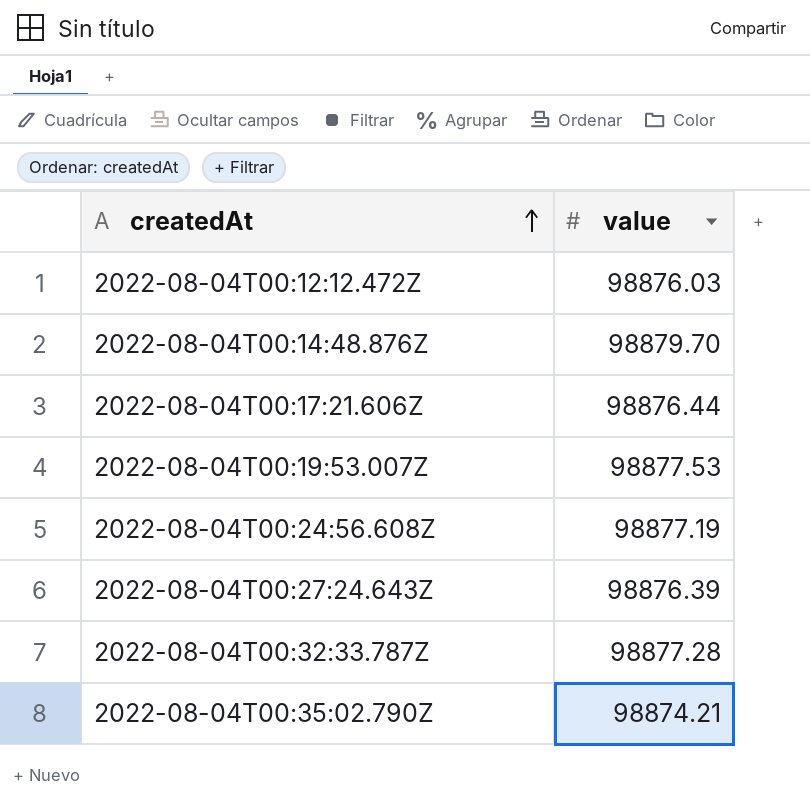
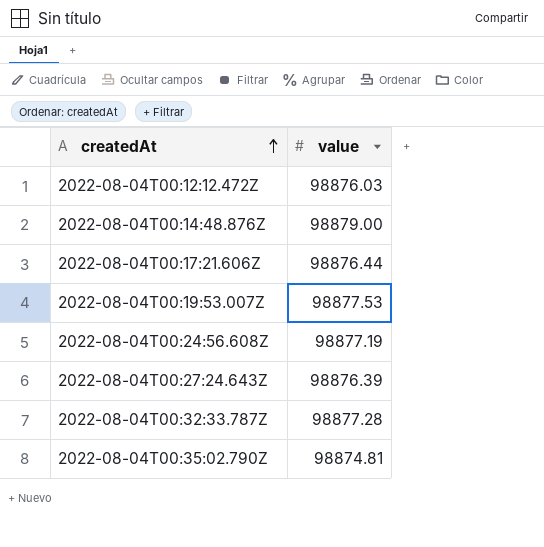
2022-08-04T00:14:48.876Z | value: 98879.70 -> 98879.00
2022-08-04T00:35:02.790Z | value: 98874.21 -> 98874.81

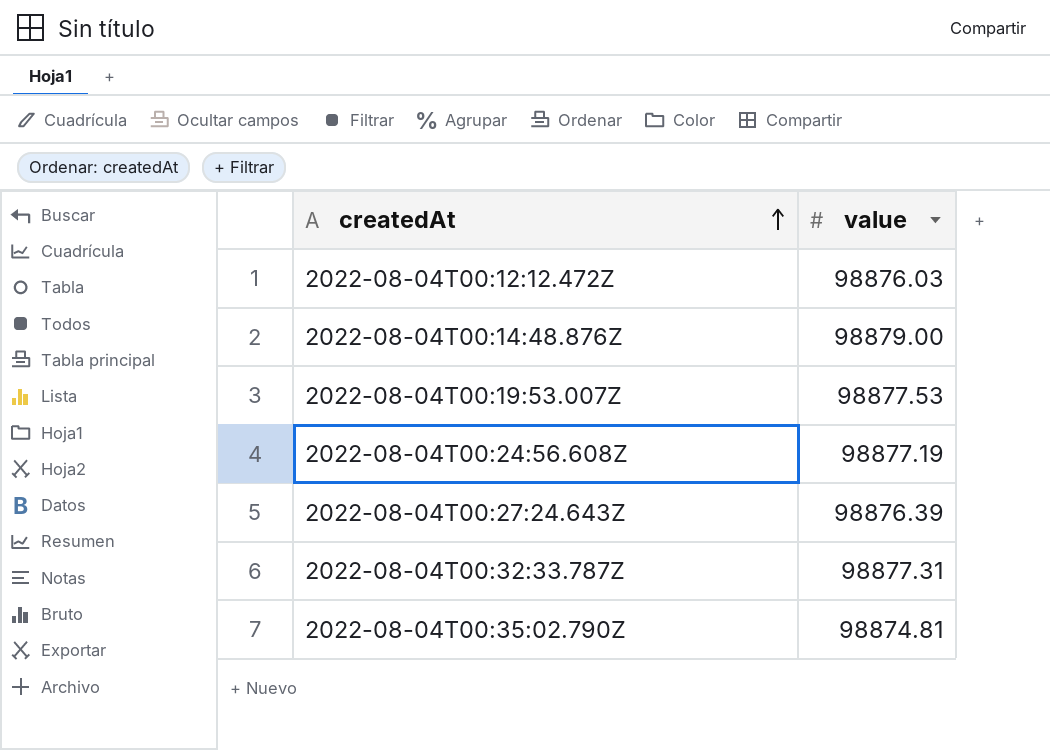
row 2022-08-04T00:17:21.606Z: 98876.44 -> none
2022-08-04T00:32:33.787Z | value: 98877.28 -> 98877.31

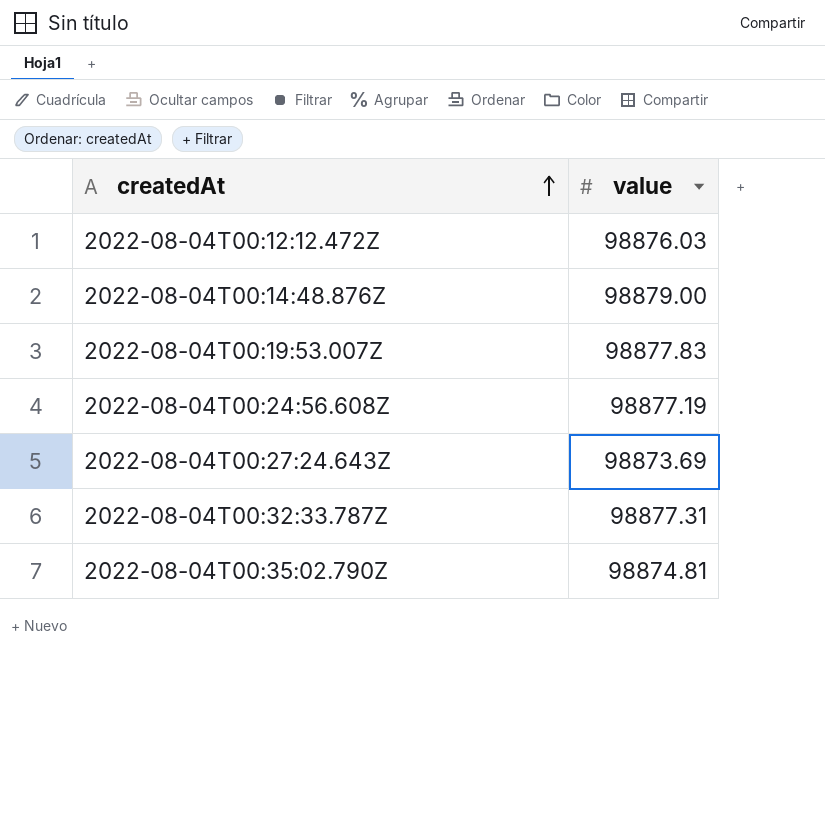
2022-08-04T00:19:53.007Z | value: 98877.53 -> 98877.83
2022-08-04T00:27:24.643Z | value: 98876.39 -> 98873.69

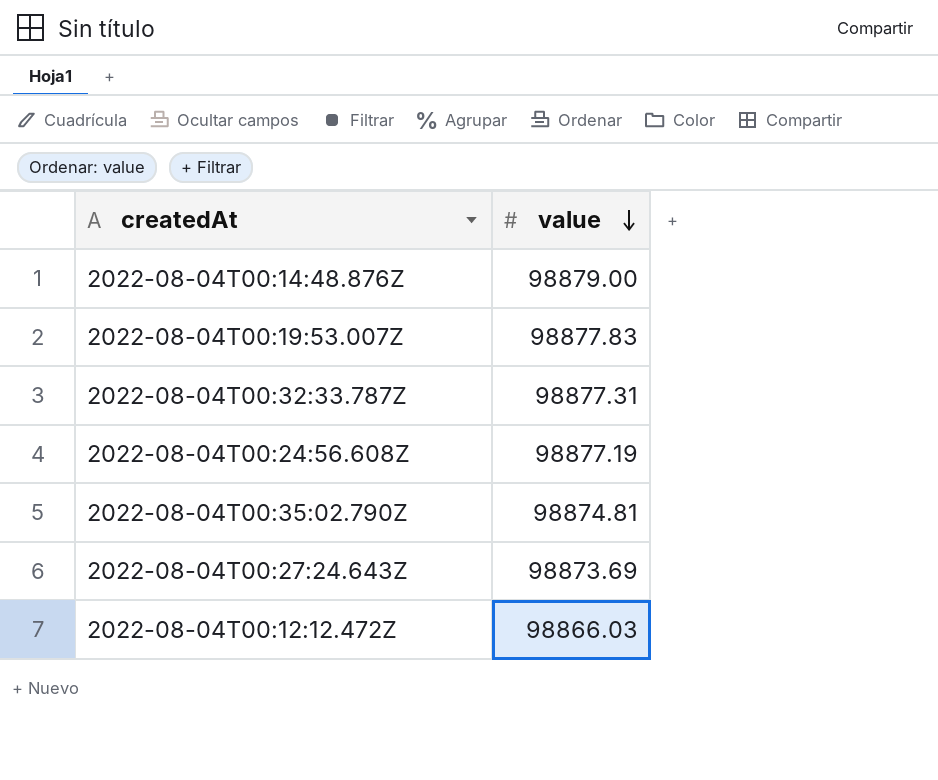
row order: createdAt ascending -> value descending
2022-08-04T00:12:12.472Z | value: 98876.03 -> 98866.03

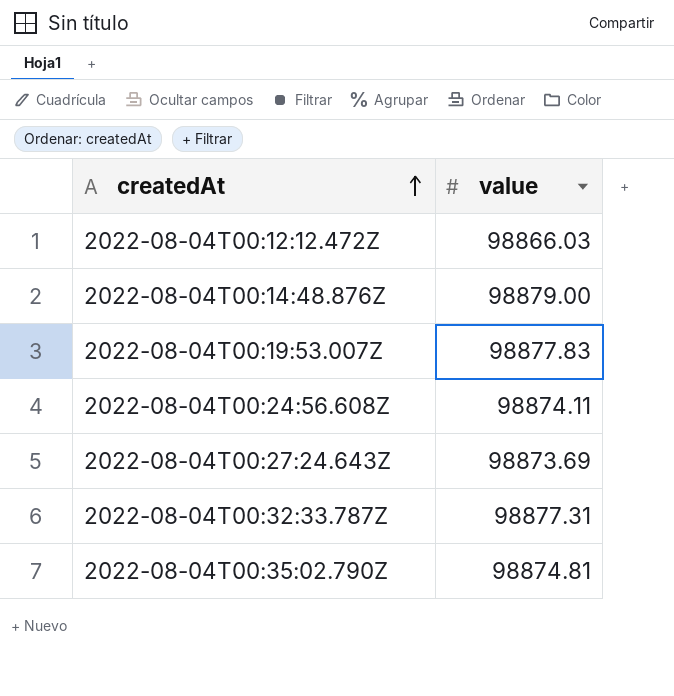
row order: value descending -> createdAt ascending
2022-08-04T00:24:56.608Z | value: 98877.19 -> 98874.11

